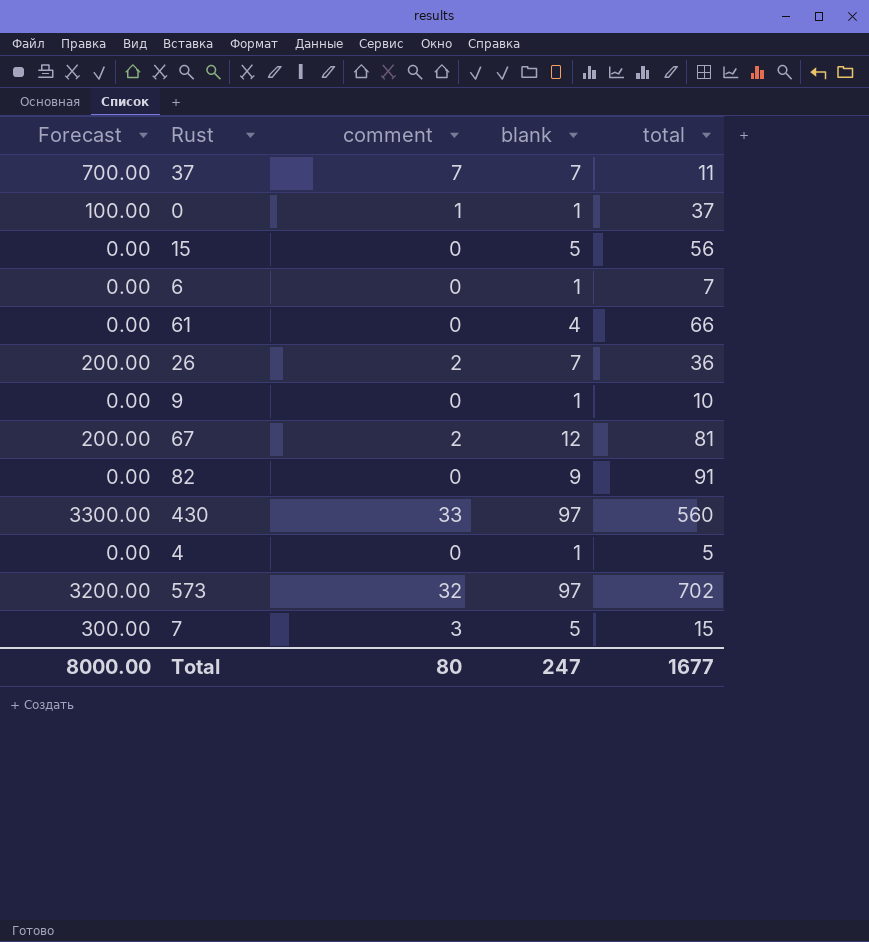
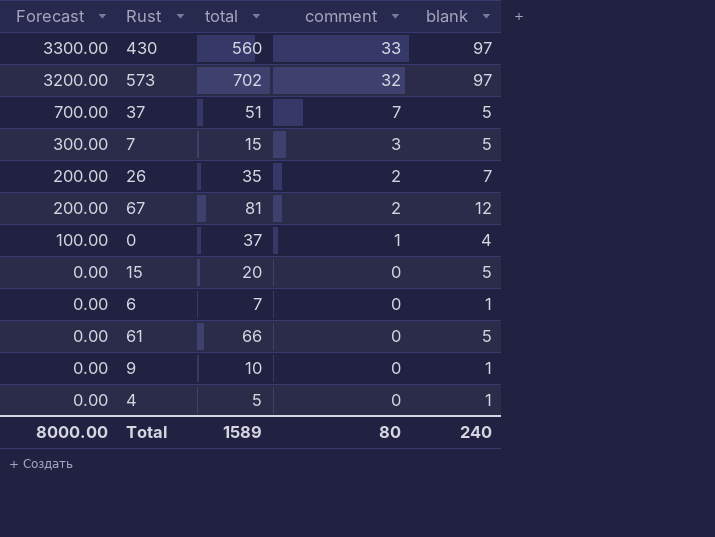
row order: none -> Forecast descending
column total | position: 5 -> 3
row 82: 0.00 | 0 | 9 | 91 -> none
37 | total: 11 -> 51
37 | blank: 7 -> 5
26 | total: 36 -> 35
0 | blank: 1 -> 4
15 | total: 56 -> 20
61 | blank: 4 -> 5
Total | total: 1677 -> 1589
Total | blank: 247 -> 240

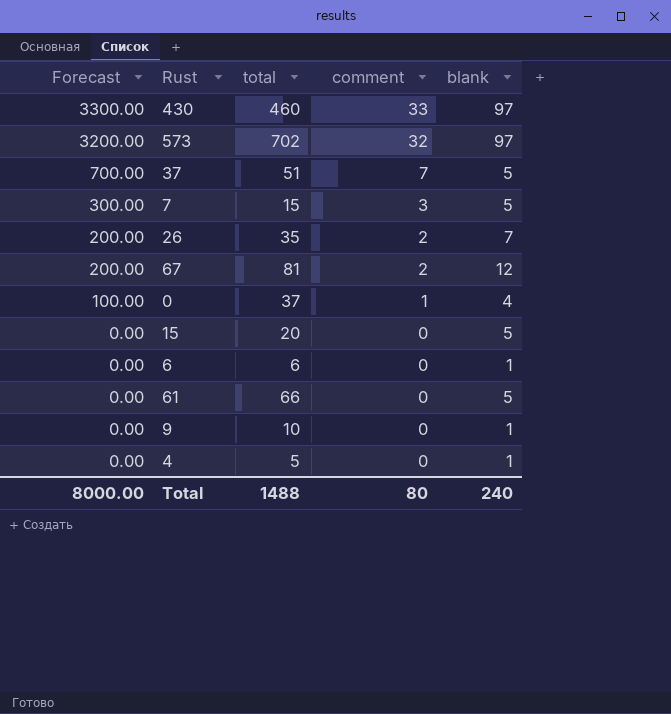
430 | total: 560 -> 460
6 | total: 7 -> 6
Total | total: 1589 -> 1488

